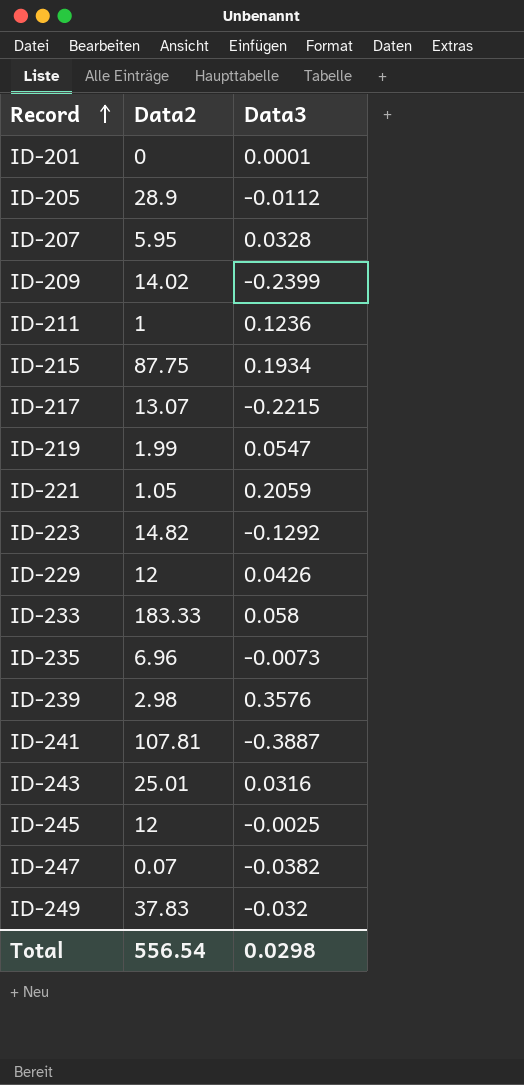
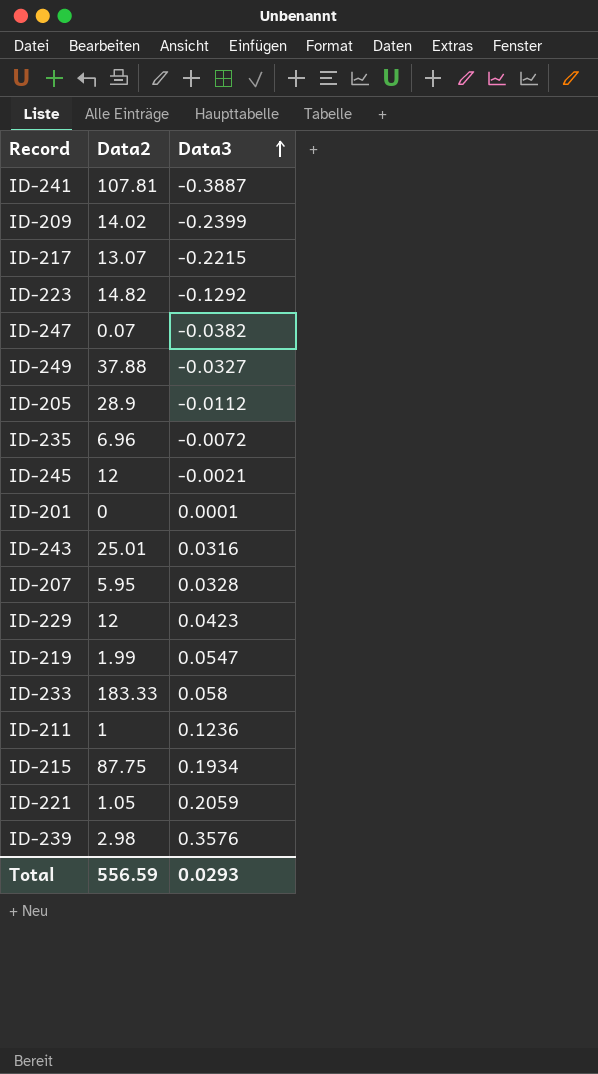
row order: Record ascending -> Data3 ascending
ID-249 | Data2: 37.83 -> 37.88
ID-249 | Data3: -0.032 -> -0.0327
ID-235 | Data3: -0.0073 -> -0.0072
ID-245 | Data3: -0.0025 -> -0.0021
ID-229 | Data3: 0.0426 -> 0.0423
Total | Data2: 556.54 -> 556.59
Total | Data3: 0.0298 -> 0.0293

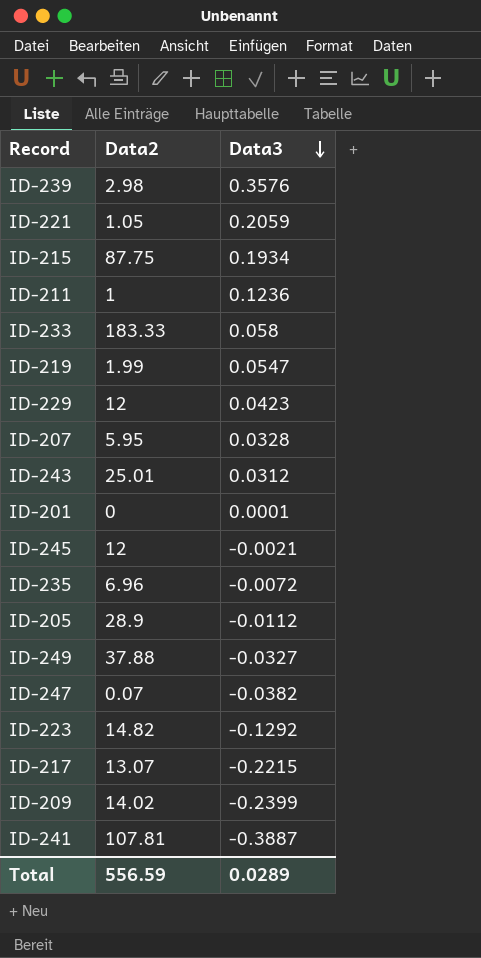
row order: Data3 ascending -> Data3 descending
ID-243 | Data3: 0.0316 -> 0.0312
Total | Data3: 0.0293 -> 0.0289

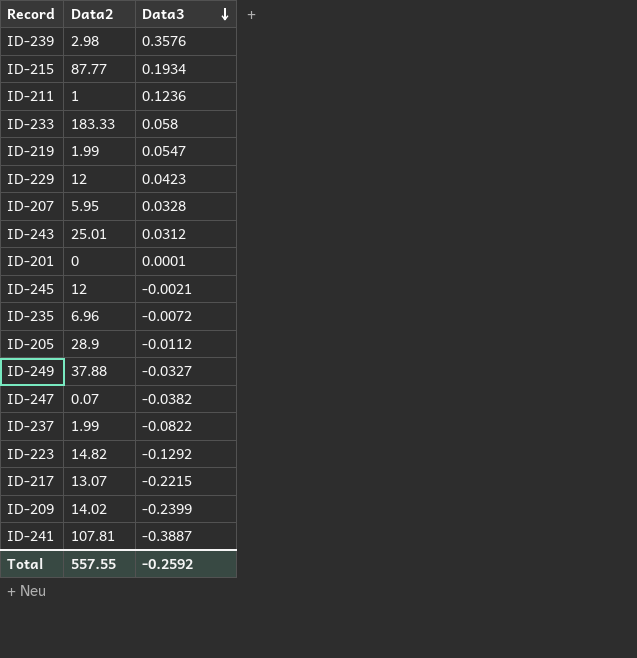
row ID-221: 1.05 | 0.2059 -> none
ID-215 | Data2: 87.75 -> 87.77
row ID-237: none -> 1.99 | -0.0822
Total | Data2: 556.59 -> 557.55
Total | Data3: 0.0289 -> -0.2592

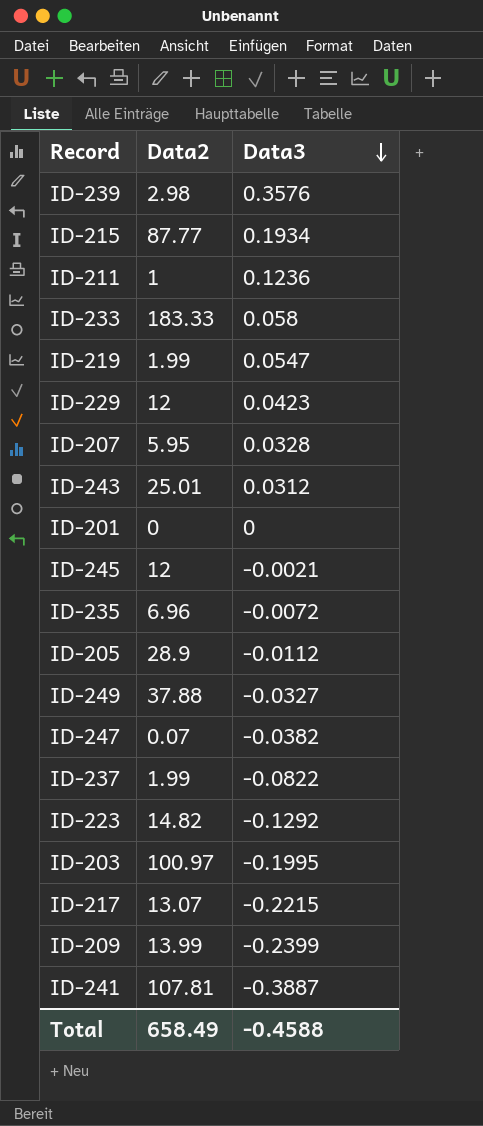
ID-201 | Data3: 0.0001 -> 0
row ID-203: none -> 100.97 | -0.1995
ID-209 | Data2: 14.02 -> 13.99
Total | Data2: 557.55 -> 658.49
Total | Data3: -0.2592 -> -0.4588

